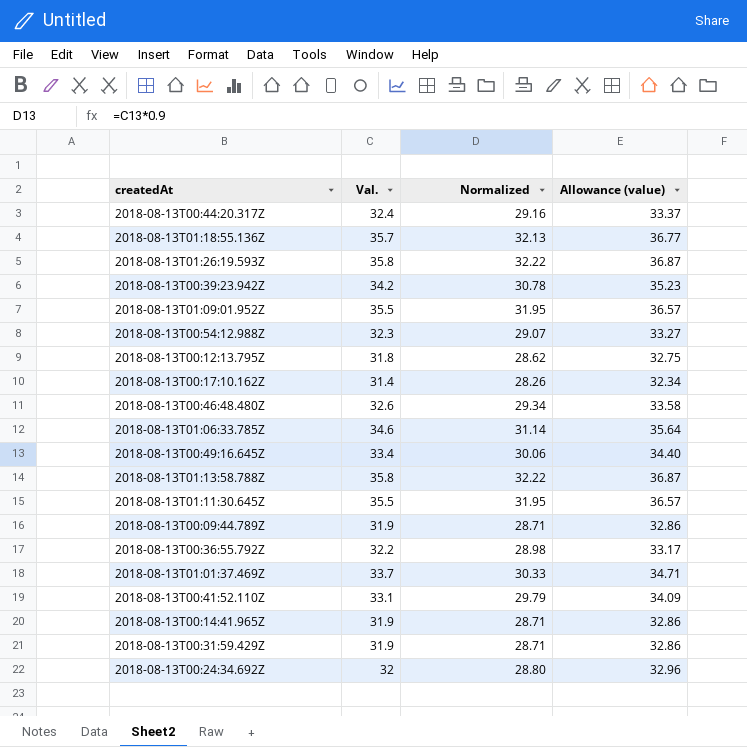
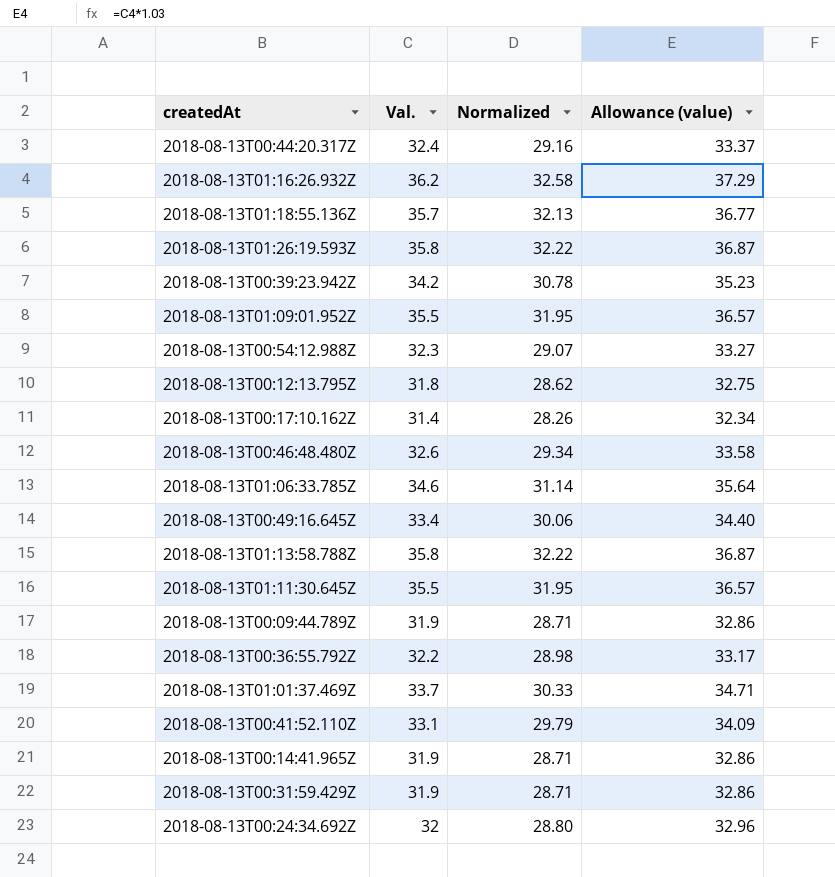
row 2018-08-13T01:16:26.932Z: none -> 36.2 | 32.58 | 37.29

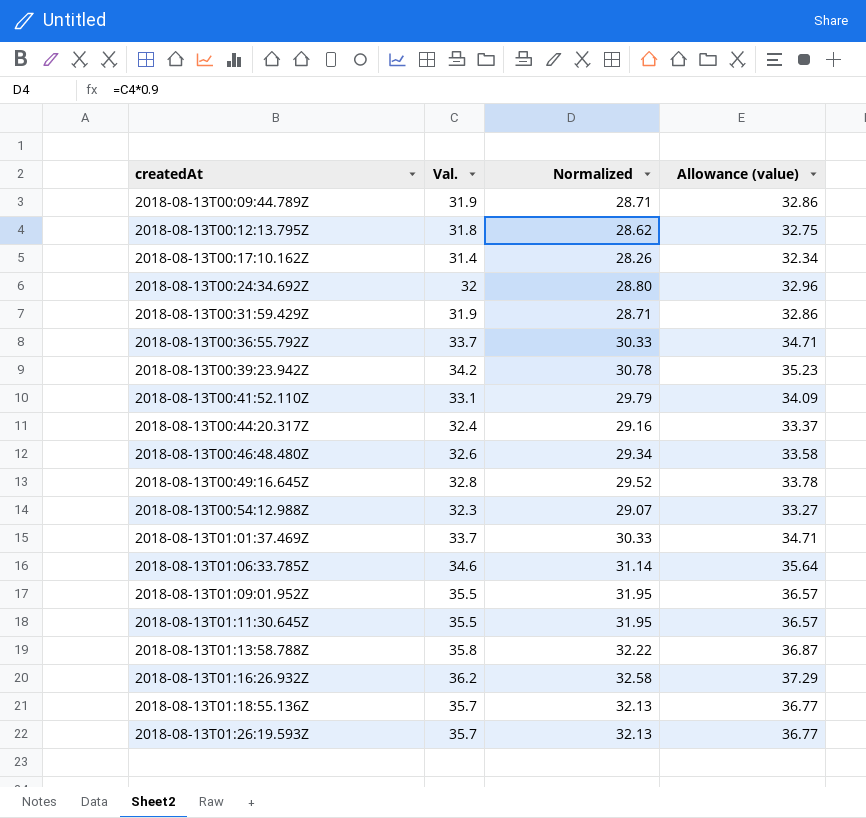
row order: none -> createdAt ascending
row 2018-08-13T00:14:41.965Z: 31.9 | 28.71 | 32.86 -> none
2018-08-13T00:36:55.792Z | Val.: 32.2 -> 33.7
2018-08-13T00:36:55.792Z | Normalized: 28.98 -> 30.33
2018-08-13T00:36:55.792Z | Allowance (value): 33.17 -> 34.71
2018-08-13T00:49:16.645Z | Val.: 33.4 -> 32.8
2018-08-13T00:49:16.645Z | Normalized: 30.06 -> 29.52
2018-08-13T00:49:16.645Z | Allowance (value): 34.40 -> 33.78
2018-08-13T01:26:19.593Z | Val.: 35.8 -> 35.7
2018-08-13T01:26:19.593Z | Normalized: 32.22 -> 32.13
2018-08-13T01:26:19.593Z | Allowance (value): 36.87 -> 36.77

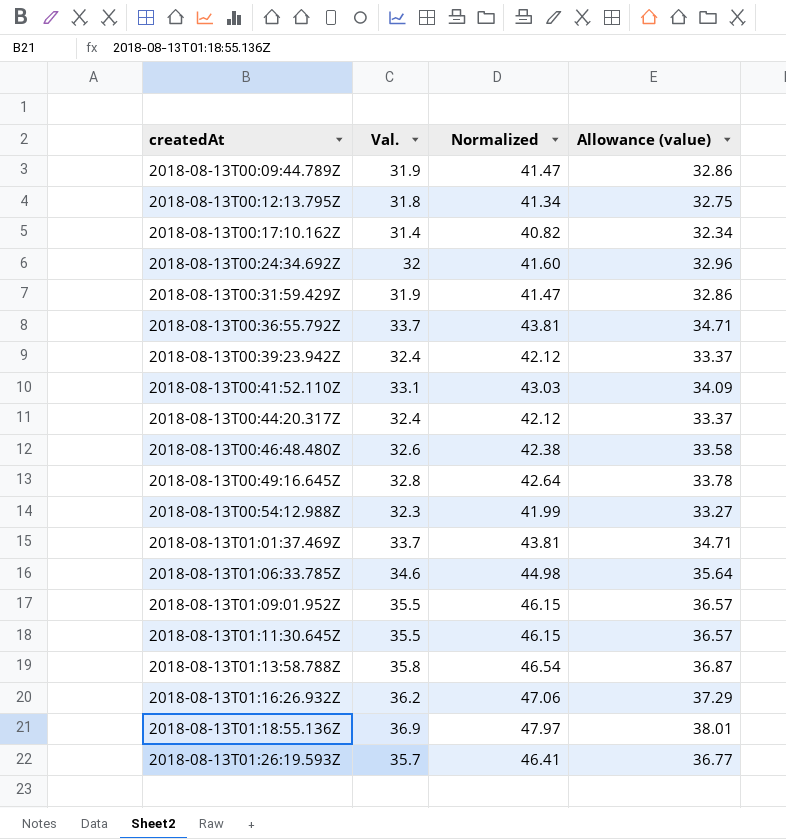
column Normalized | formula: [Val.] * 0.9 -> [Val.] * 1.3
2018-08-13T00:39:23.942Z | Val.: 34.2 -> 32.4
2018-08-13T00:39:23.942Z | Allowance (value): 35.23 -> 33.37
2018-08-13T01:18:55.136Z | Val.: 35.7 -> 36.9
2018-08-13T01:18:55.136Z | Allowance (value): 36.77 -> 38.01

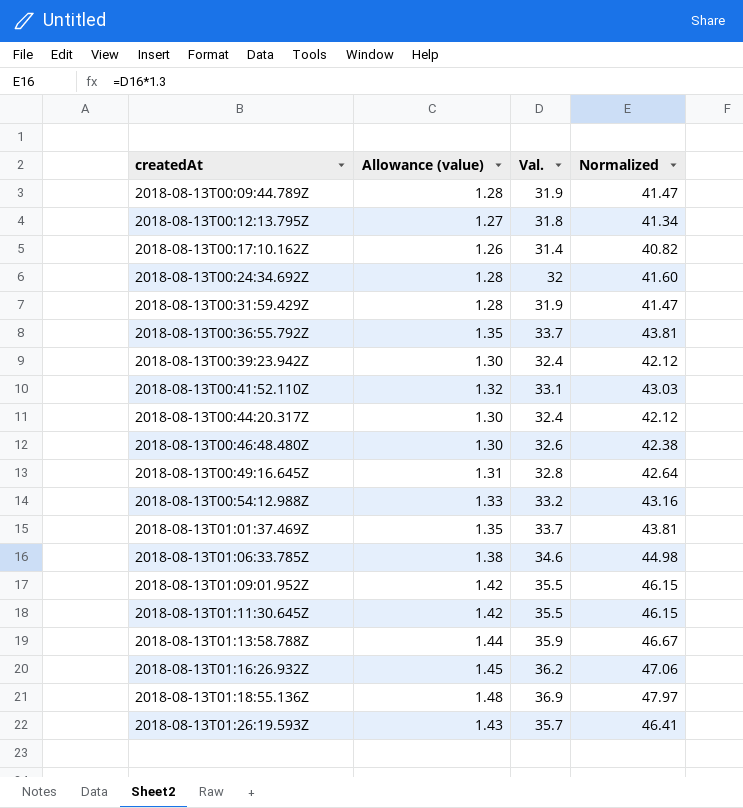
column Allowance (value) | formula: [Val.] * 1.03 -> [Val.] * 0.04
column Allowance (value) | position: 4 -> 2
2018-08-13T00:54:12.988Z | Val.: 32.3 -> 33.2
2018-08-13T00:54:12.988Z | Normalized: 41.99 -> 43.16
2018-08-13T01:13:58.788Z | Val.: 35.8 -> 35.9
2018-08-13T01:13:58.788Z | Normalized: 46.54 -> 46.67

